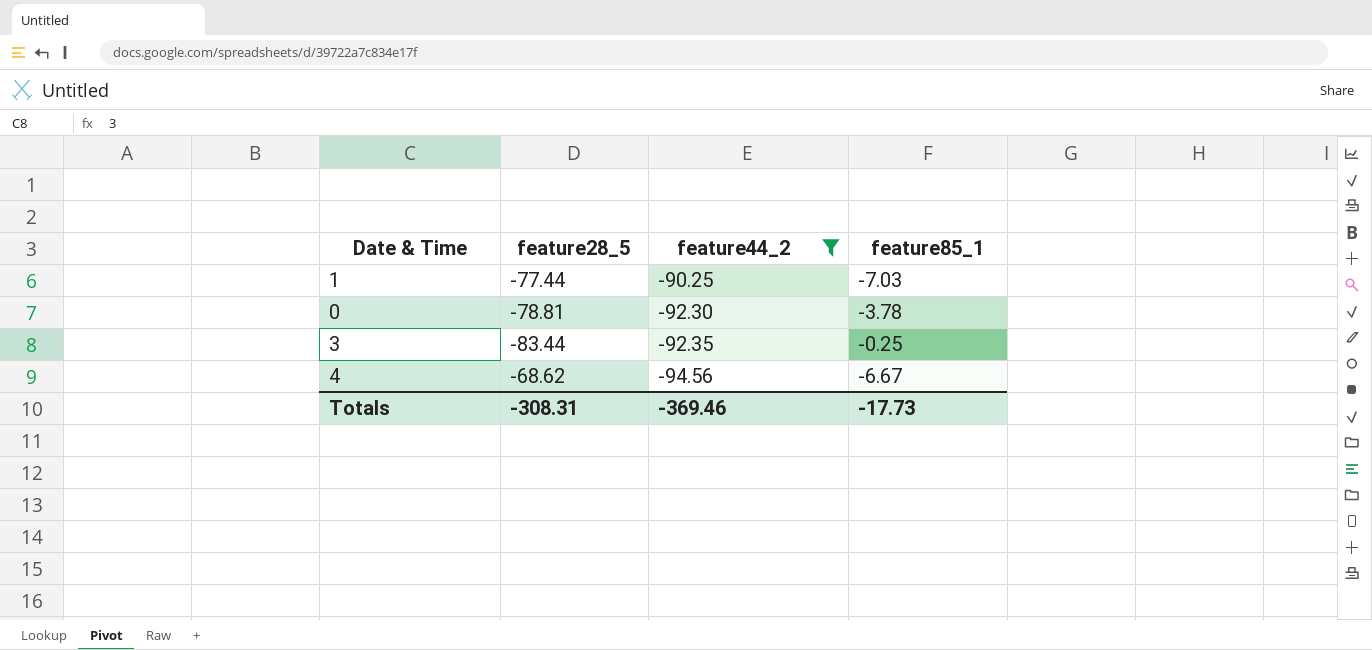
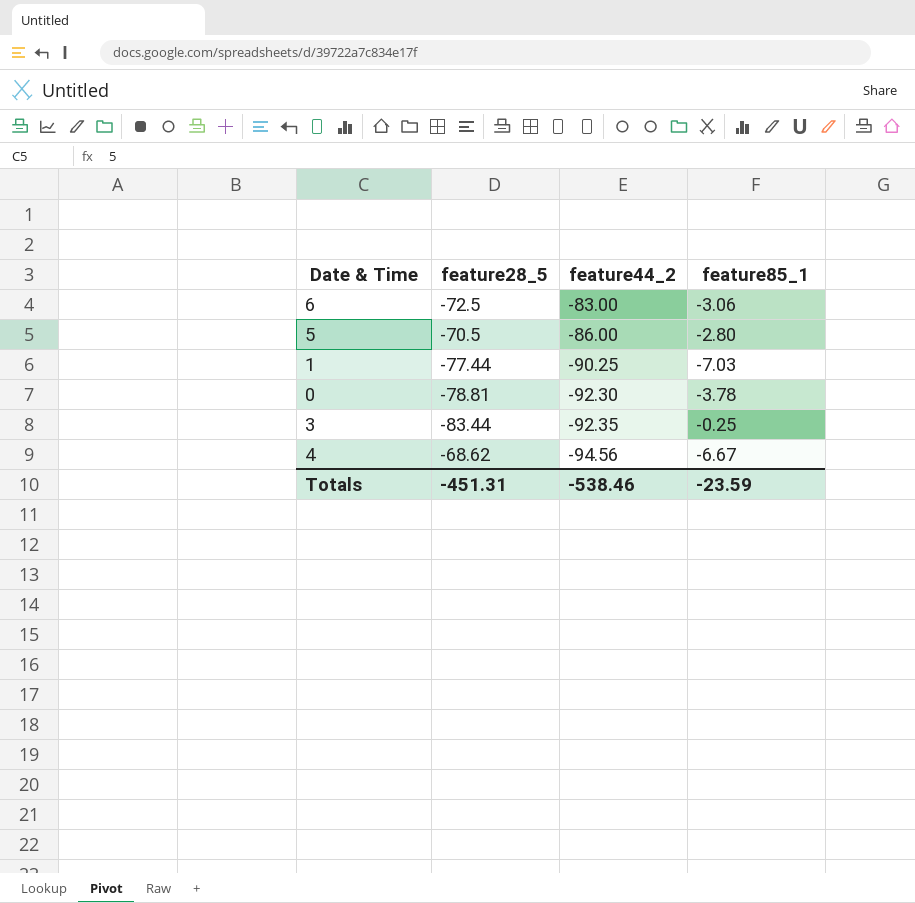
filter: feature44_2 <= -90.25 -> none
Totals | feature28_5: -308.31 -> -451.31
Totals | feature44_2: -369.46 -> -538.46
Totals | feature85_1: -17.73 -> -23.59

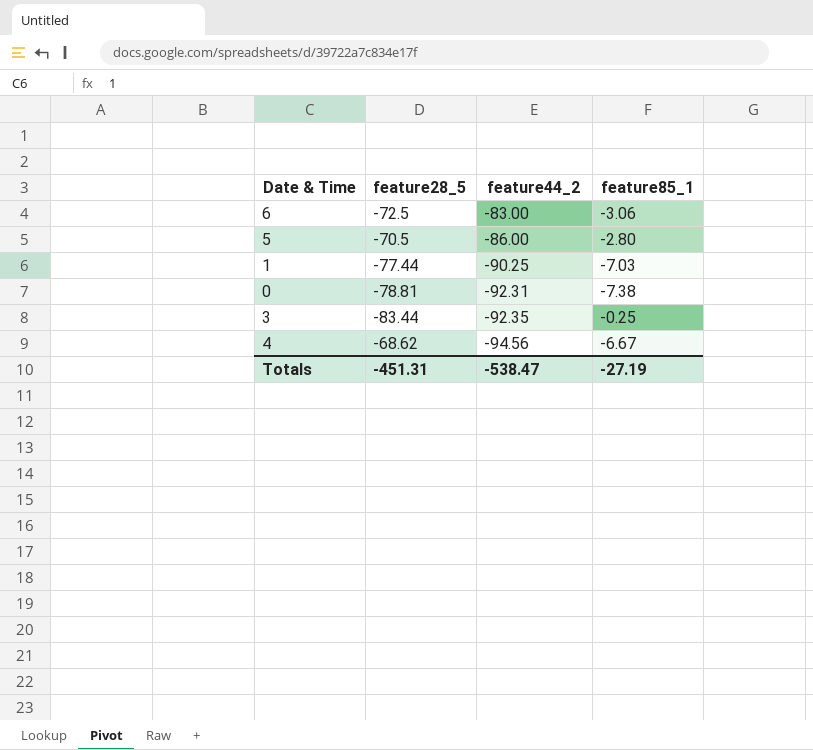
0 | feature44_2: -92.30 -> -92.31
0 | feature85_1: -3.78 -> -7.38
Totals | feature44_2: -538.46 -> -538.47
Totals | feature85_1: -23.59 -> -27.19

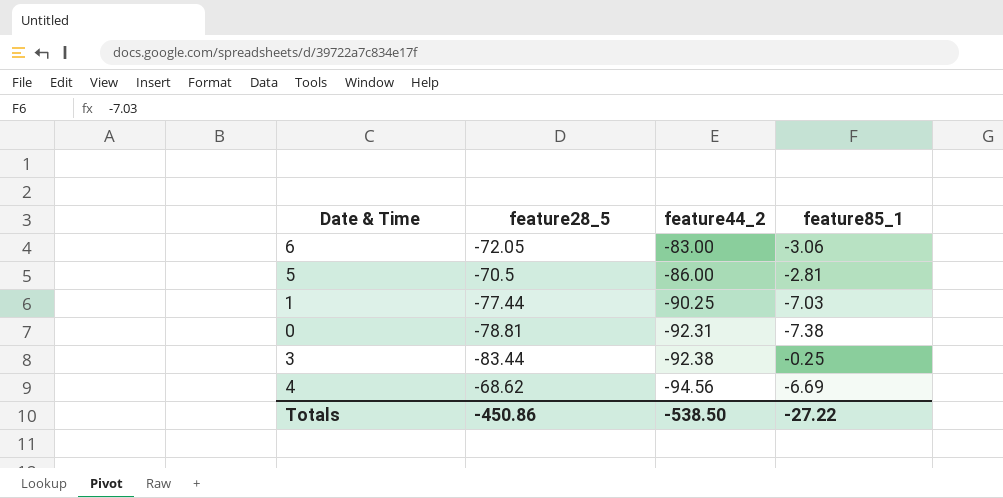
6 | feature28_5: -72.5 -> -72.05
5 | feature85_1: -2.80 -> -2.81
3 | feature44_2: -92.35 -> -92.38
4 | feature85_1: -6.67 -> -6.69
Totals | feature28_5: -451.31 -> -450.86
Totals | feature44_2: -538.47 -> -538.50
Totals | feature85_1: -27.19 -> -27.22

